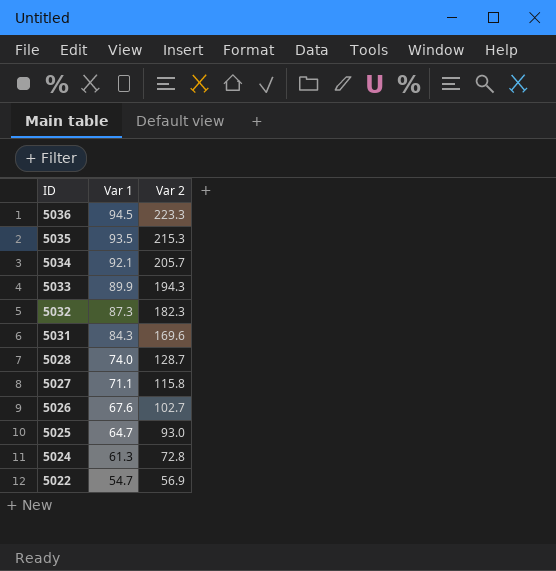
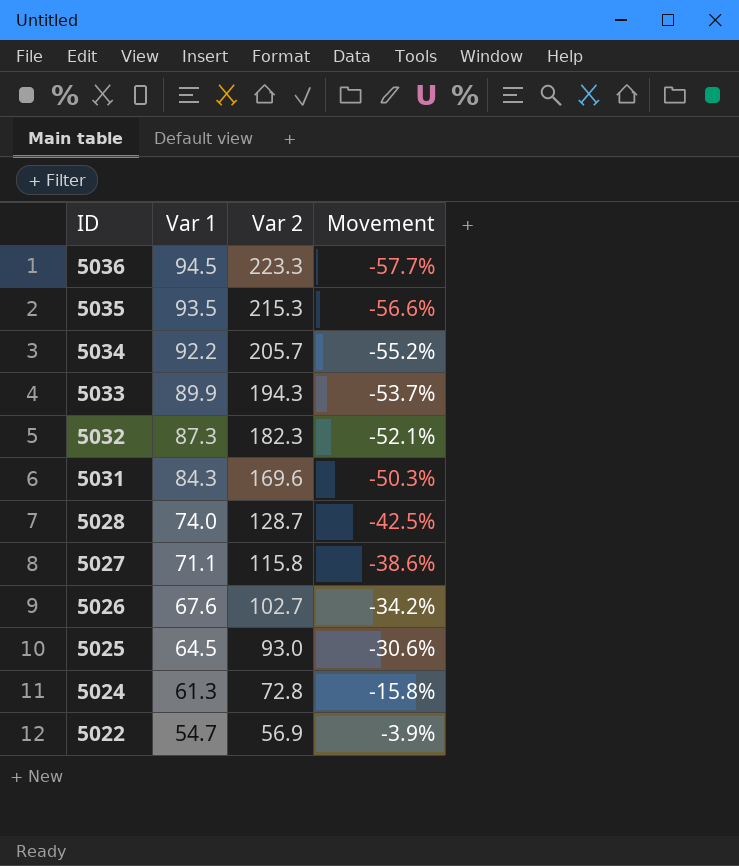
column Movement | formula: none -> ([Var 1] - [Var 2]) / [Var 2]
5034 | Var 1: 92.1 -> 92.2
5025 | Var 1: 64.7 -> 64.5

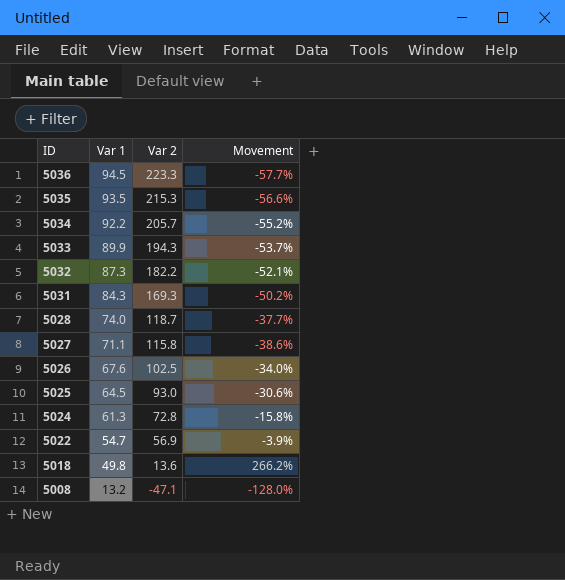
5032 | Var 2: 182.3 -> 182.2
5031 | Var 2: 169.6 -> 169.3
5031 | Movement: -50.3% -> -50.2%
5028 | Var 2: 128.7 -> 118.7
5028 | Movement: -42.5% -> -37.7%
5026 | Var 2: 102.7 -> 102.5
5026 | Movement: -34.2% -> -34.0%
row 5018: none -> 49.8 | 13.6 | 266.2%
row 5008: none -> 13.2 | -47.1 | -128.0%

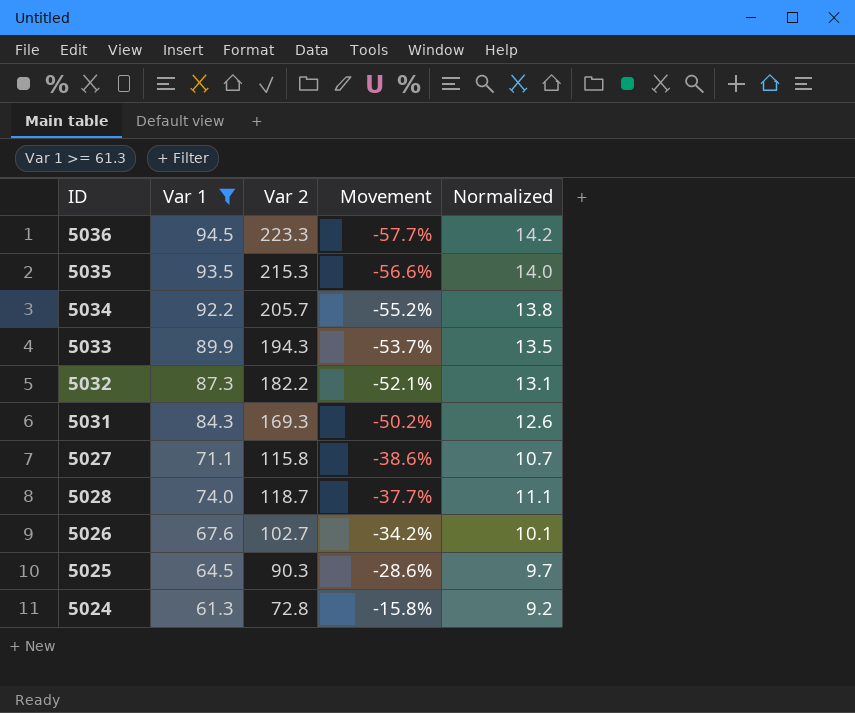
filter: none -> Var 1 >= 61.3
row order: ID descending -> Movement ascending
column Normalized | formula: none -> [Var 1] * 0.15
5026 | Var 2: 102.5 -> 102.7
5026 | Movement: -34.0% -> -34.2%
5025 | Var 2: 93.0 -> 90.3
5025 | Movement: -30.6% -> -28.6%

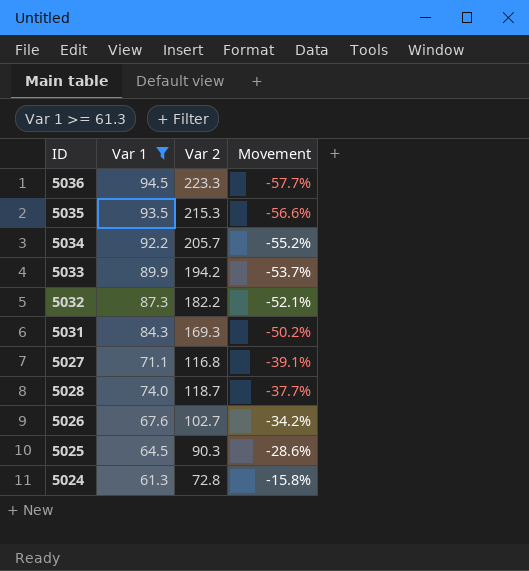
column Normalized | formula: [Var 1] * 0.15 -> none
5033 | Var 2: 194.3 -> 194.2
5027 | Var 2: 115.8 -> 116.8
5027 | Movement: -38.6% -> -39.1%

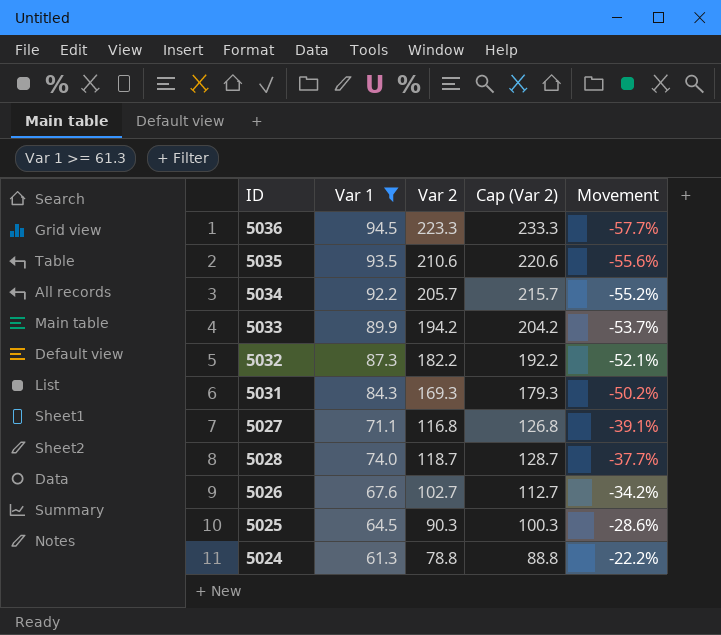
column Cap (Var 2) | formula: none -> [Var 2] + 10
5035 | Var 2: 215.3 -> 210.6
5035 | Movement: -56.6% -> -55.6%
5024 | Var 2: 72.8 -> 78.8
5024 | Movement: -15.8% -> -22.2%

